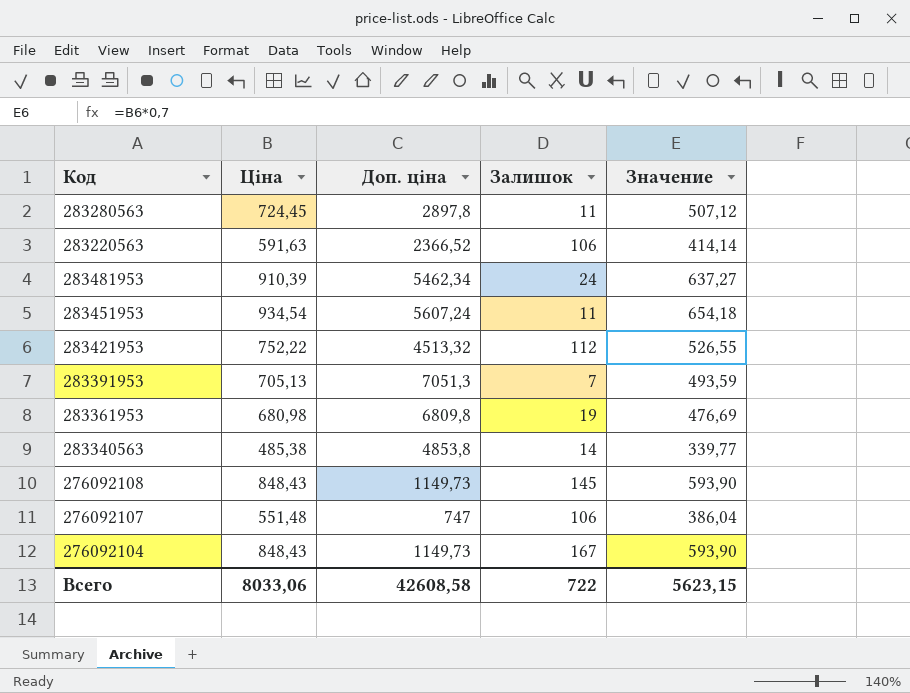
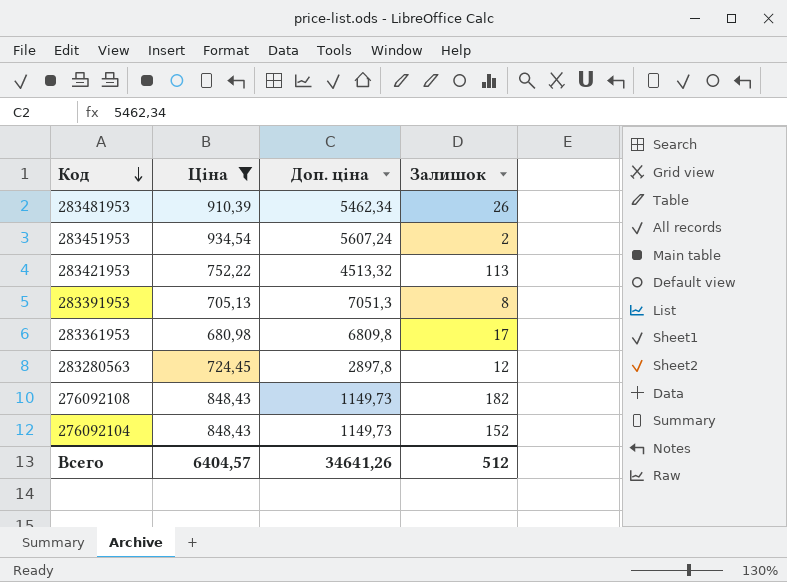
filter: none -> Ціна >= 680,98
row order: none -> Код descending
column Значение | formula: [Ціна] * 0,7 -> none
283481953 | Залишок: 24 -> 26
283451953 | Залишок: 11 -> 2
283421953 | Залишок: 112 -> 113
283391953 | Залишок: 7 -> 8
283361953 | Залишок: 19 -> 17
283280563 | Залишок: 11 -> 12
276092108 | Залишок: 145 -> 182
276092104 | Залишок: 167 -> 152
Всего | Ціна: 8033,06 -> 6404,57
Всего | Доп. ціна: 42608,58 -> 34641,26
Всего | Залишок: 722 -> 512

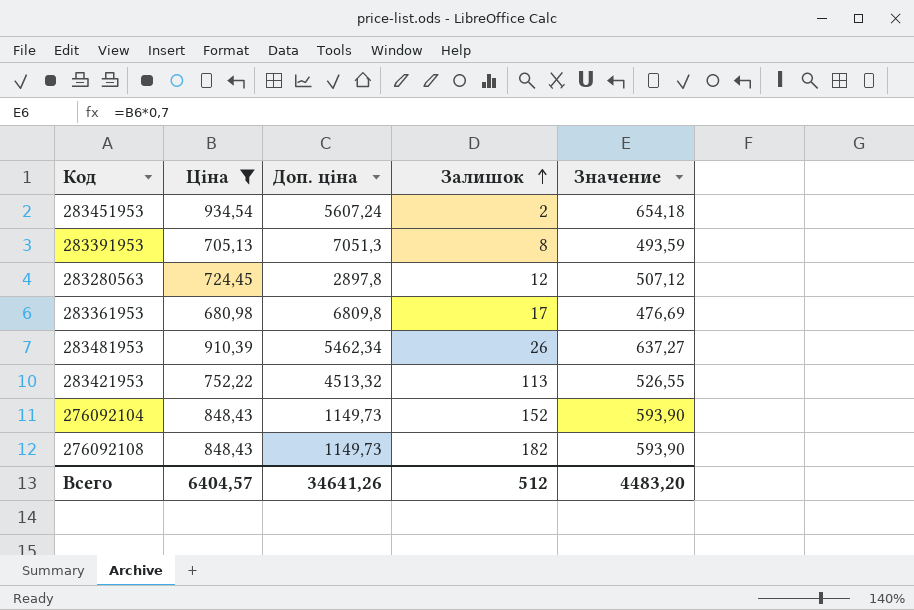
row order: Код descending -> Залишок ascending
column Значение | formula: none -> [Ціна] * 0,7

